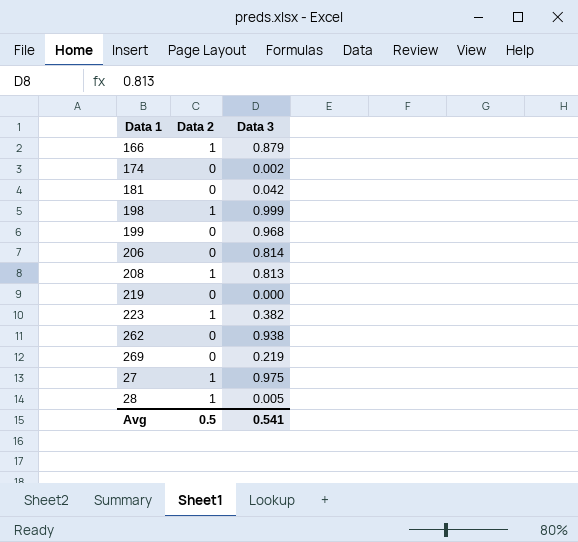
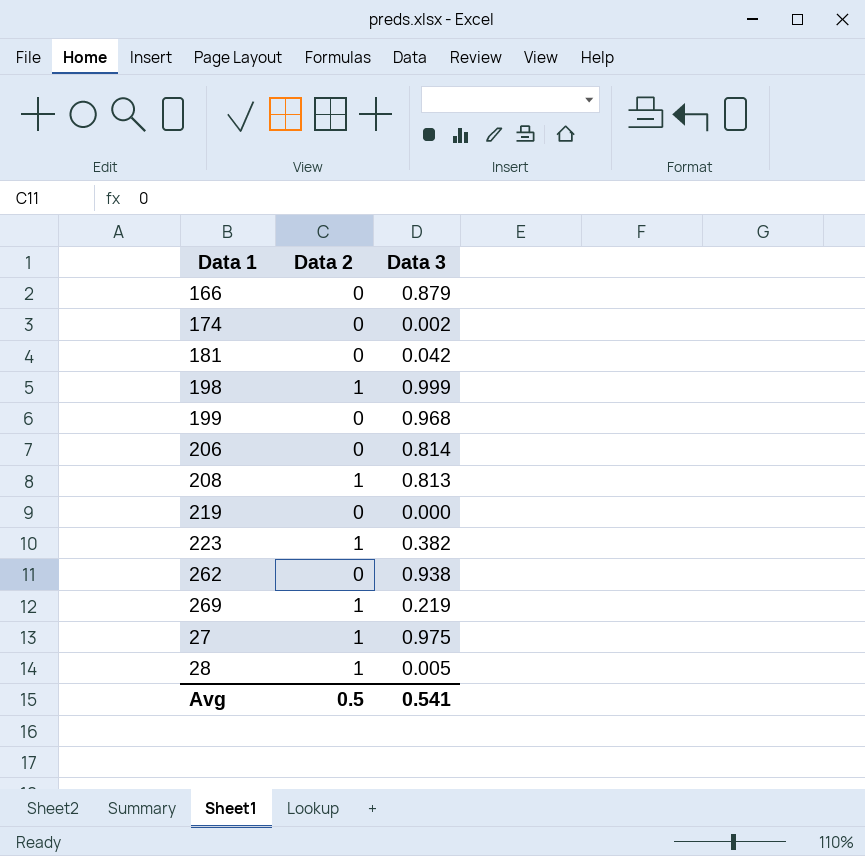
166 | Data 2: 1 -> 0
269 | Data 2: 0 -> 1

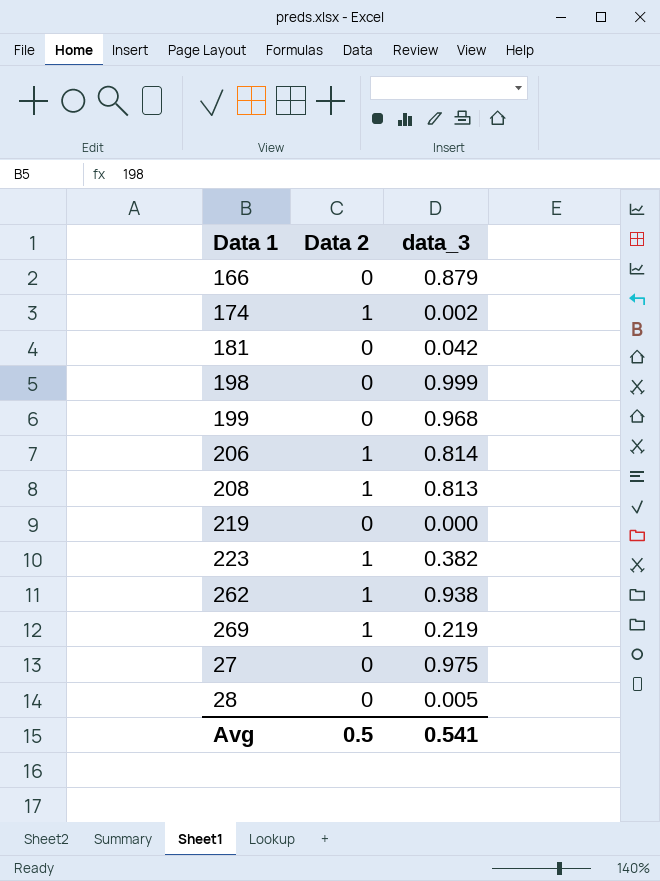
column name: Data 3 -> data_3
174 | Data 2: 0 -> 1
198 | Data 2: 1 -> 0
206 | Data 2: 0 -> 1
262 | Data 2: 0 -> 1
27 | Data 2: 1 -> 0
28 | Data 2: 1 -> 0

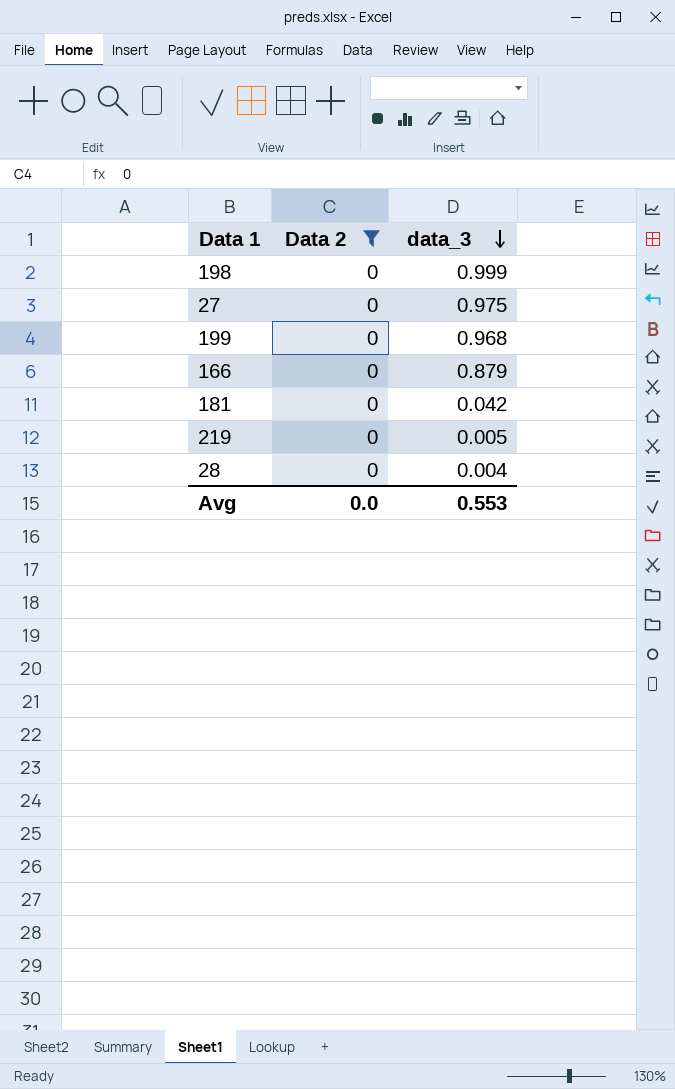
filter: none -> Data 2 = 0
row order: none -> data_3 descending
219 | data_3: 0.000 -> 0.005
28 | data_3: 0.005 -> 0.004
Avg | Data 2: 0.5 -> 0.0
Avg | data_3: 0.541 -> 0.553

